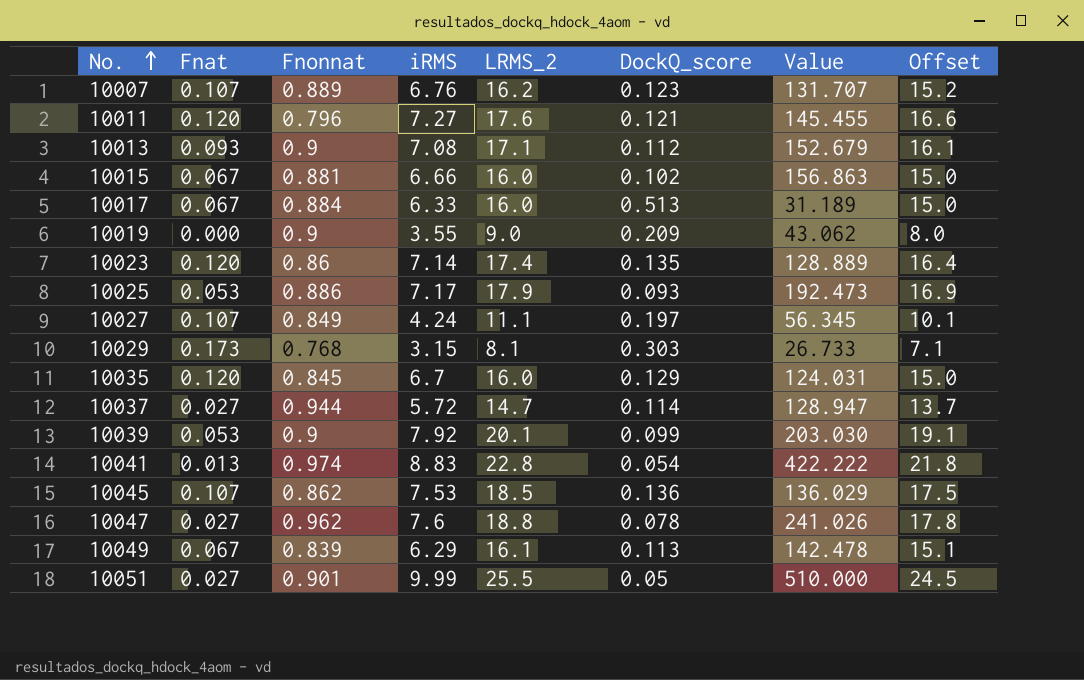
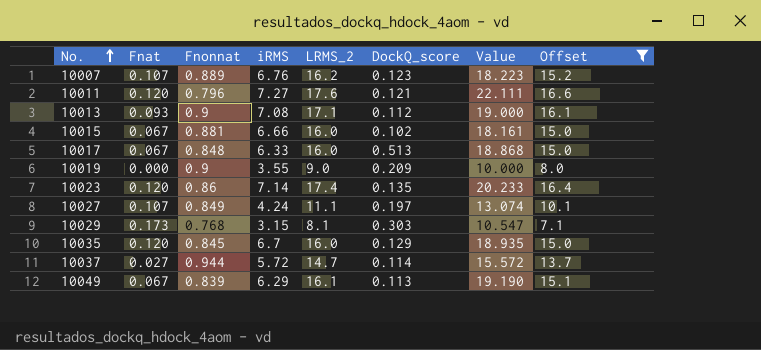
filter: none -> Offset <= 16.6
column Value | formula: [LRMS_2] / [DockQ_score] -> [LRMS_2] / [Fnonnat]
10017 | Fnonnat: 0.884 -> 0.848

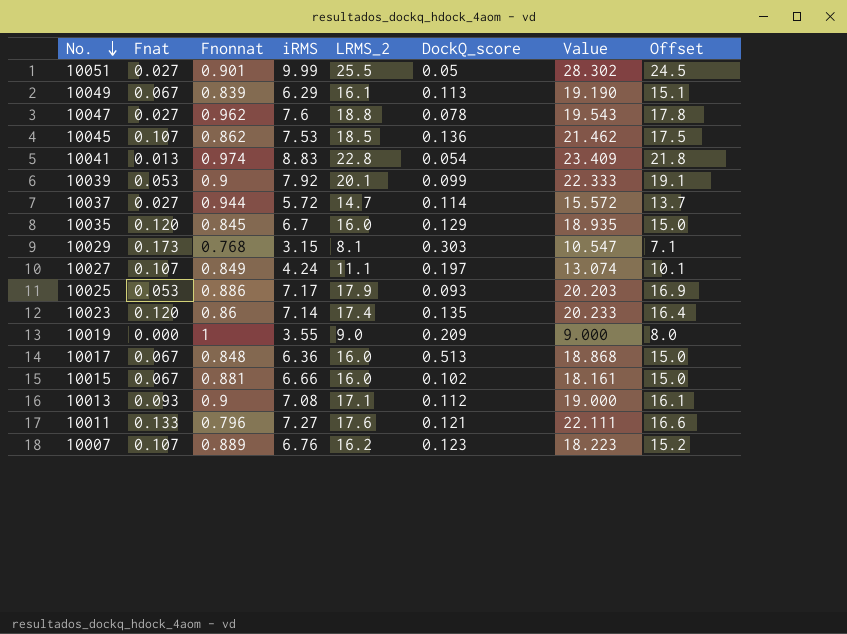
filter: Offset <= 16.6 -> none
row order: No. ascending -> No. descending
10019 | Fnonnat: 0.9 -> 1
10019 | Value: 10.000 -> 9.000
10017 | iRMS: 6.33 -> 6.36
10011 | Fnat: 0.120 -> 0.133

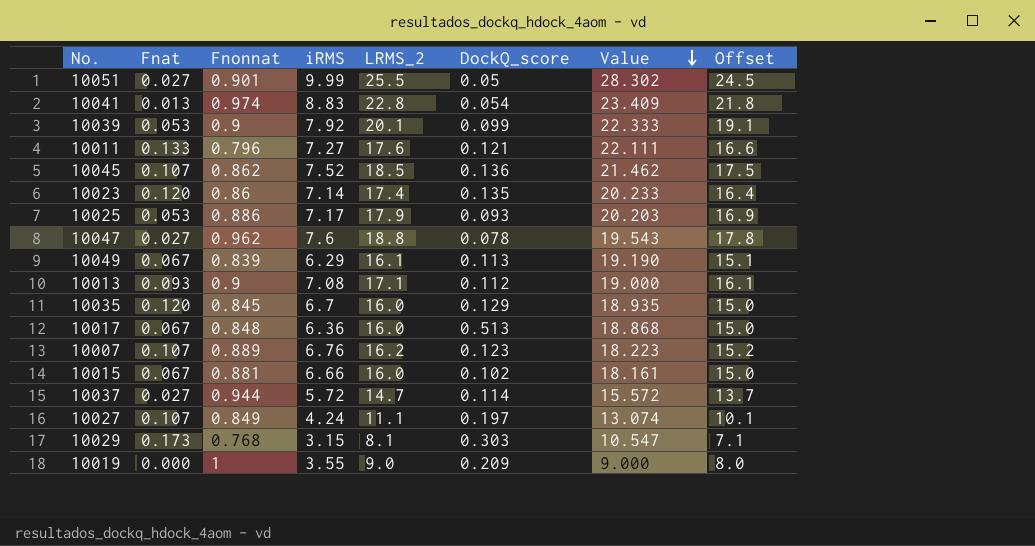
row order: No. descending -> Value descending
10045 | iRMS: 7.53 -> 7.52

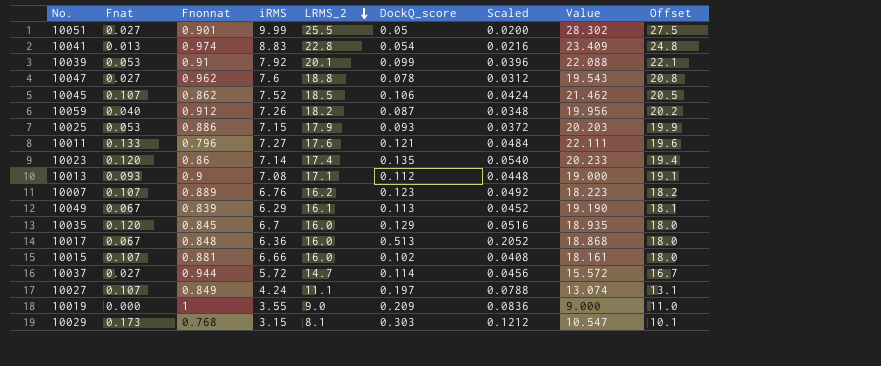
row order: Value descending -> LRMS_2 descending
column Scaled | formula: none -> [DockQ_score] * 0.4
column Offset | formula: [LRMS_2] - 1 -> [LRMS_2] + 2
10039 | Fnonnat: 0.9 -> 0.91
10039 | Value: 22.333 -> 22.088
10045 | DockQ_score: 0.136 -> 0.106
row 10059: none -> 0.040 | 0.912 | 7.26 | 18.2 | 0.087 | 0.0348 | 19.956 | 20.2
10025 | iRMS: 7.17 -> 7.15
10015 | Fnat: 0.067 -> 0.107

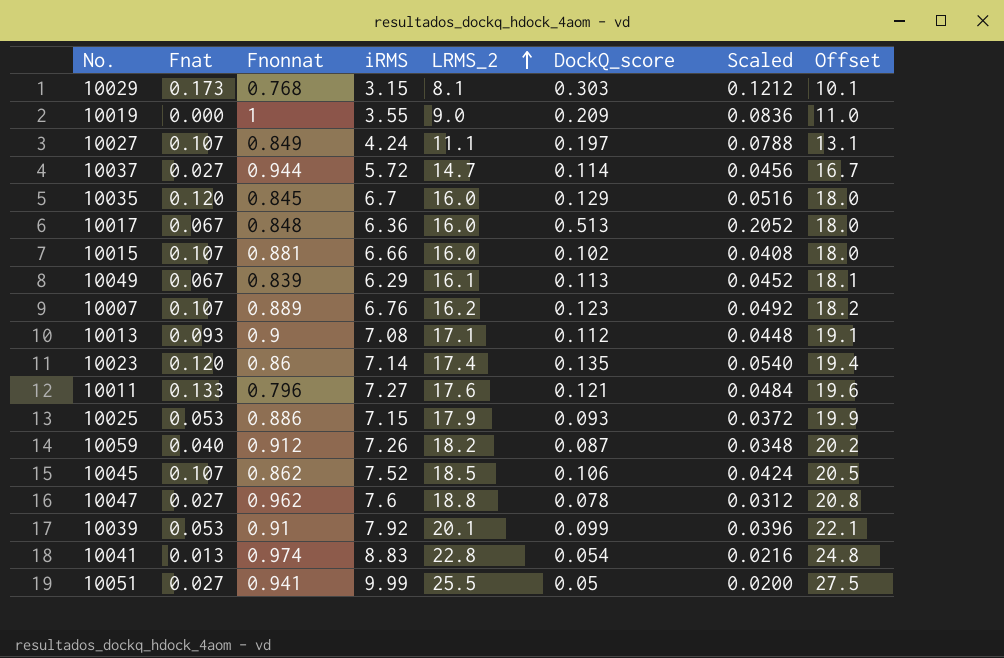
row order: LRMS_2 descending -> LRMS_2 ascending
column Value | formula: [LRMS_2] / [Fnonnat] -> none
10051 | Fnonnat: 0.901 -> 0.941

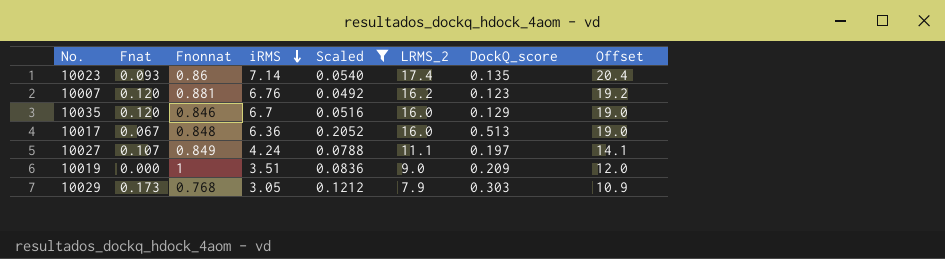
filter: none -> Scaled >= 0.0492
row order: LRMS_2 ascending -> iRMS descending
column Scaled | position: 7 -> 5
column Offset | formula: [LRMS_2] + 2 -> [LRMS_2] + 3
10023 | Fnat: 0.120 -> 0.093
10007 | Fnat: 0.107 -> 0.120
10007 | Fnonnat: 0.889 -> 0.881
10035 | Fnonnat: 0.845 -> 0.846
10019 | iRMS: 3.55 -> 3.51
10029 | iRMS: 3.15 -> 3.05
10029 | LRMS_2: 8.1 -> 7.9

